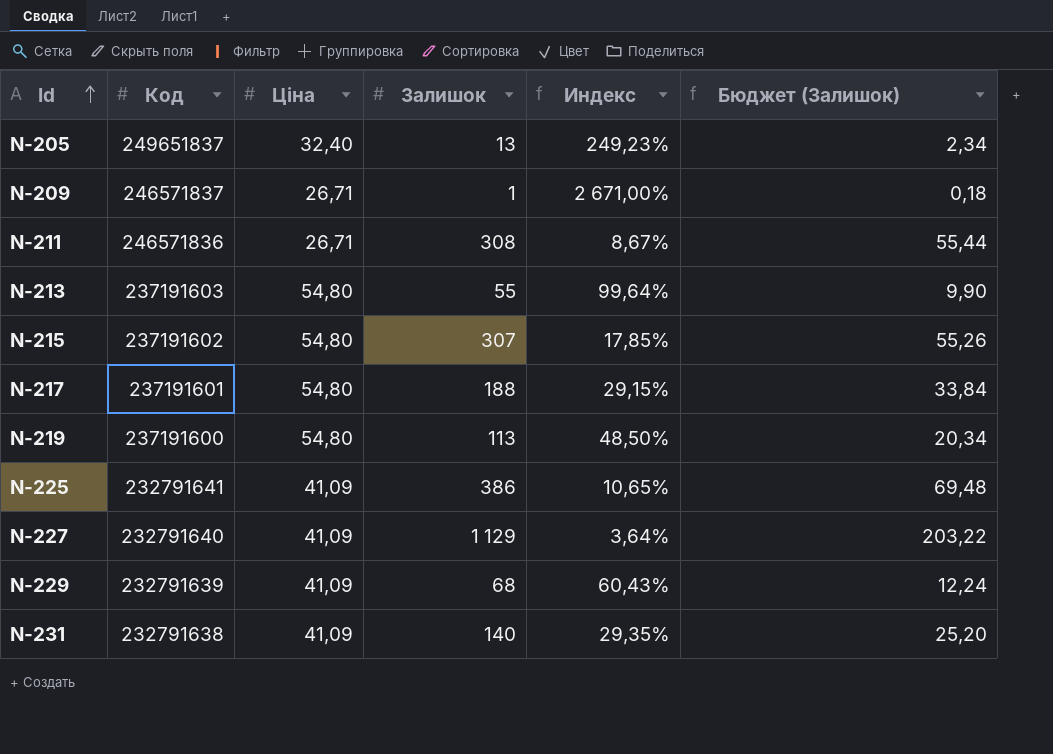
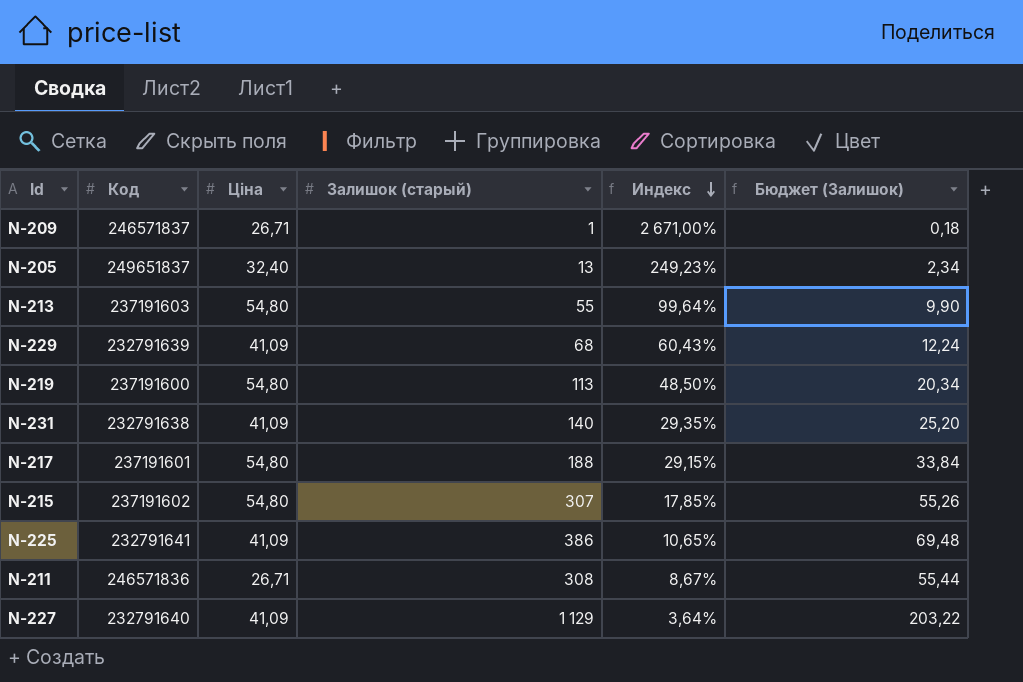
row order: Id ascending -> Индекс descending
column name: Залишок -> Залишок (старый)

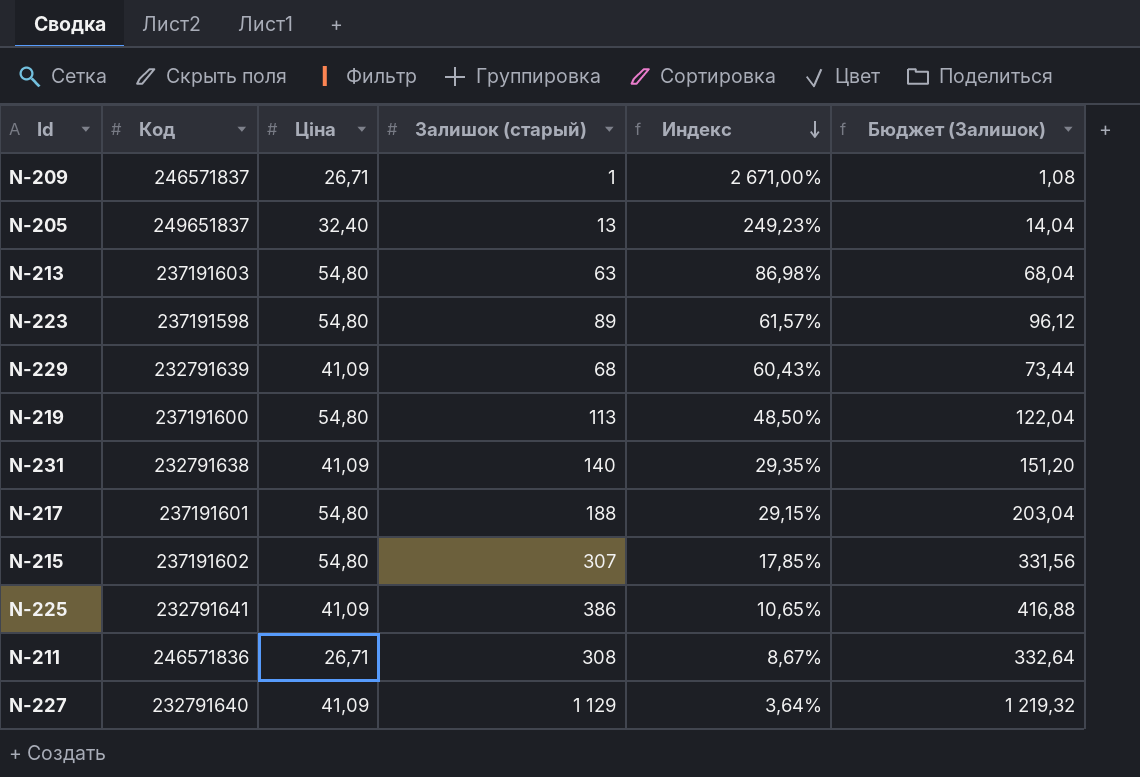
column Бюджет (Залишок) | formula: [Залишок (старый)] * 0,18 -> [Залишок (старый)] * 1,08
N-213 | Залишок (старый): 55 -> 63
N-213 | Индекс: 99,64% -> 86,98%
row N-223: none -> 237191598 | 54,80 | 89 | 61,57% | 96,12

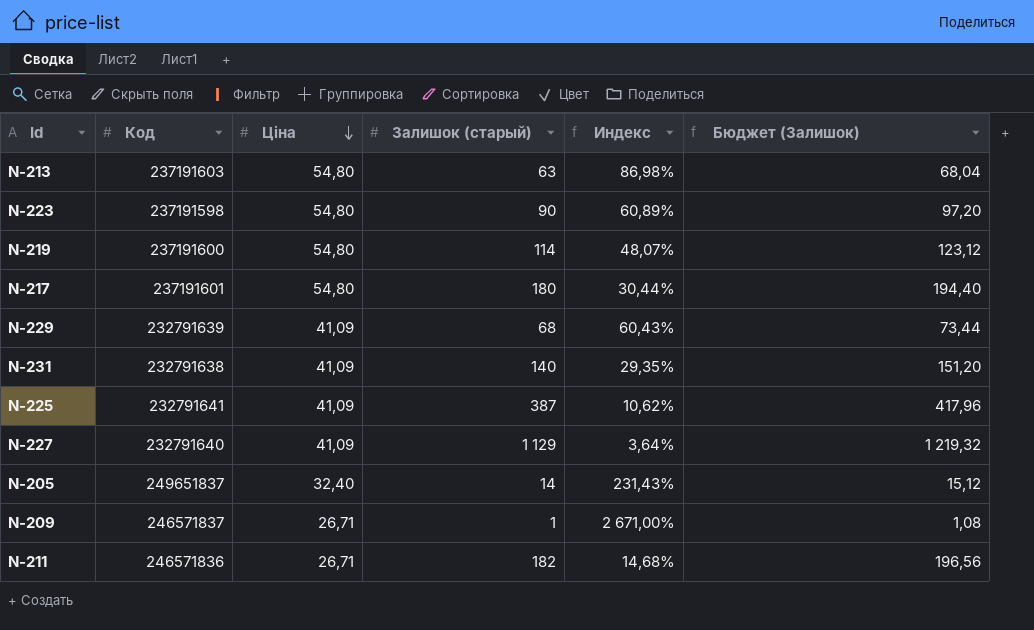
row order: Индекс descending -> Ціна descending
row N-215: 237191602 | 54,80 | 307 | 17,85% | 331,56 -> none
N-223 | Залишок (старый): 89 -> 90
N-223 | Индекс: 61,57% -> 60,89%
N-223 | Бюджет (Залишок): 96,12 -> 97,20
N-219 | Залишок (старый): 113 -> 114
N-219 | Индекс: 48,50% -> 48,07%
N-219 | Бюджет (Залишок): 122,04 -> 123,12
N-217 | Залишок (старый): 188 -> 180
N-217 | Индекс: 29,15% -> 30,44%
N-217 | Бюджет (Залишок): 203,04 -> 194,40
N-225 | Залишок (старый): 386 -> 387
N-225 | Индекс: 10,65% -> 10,62%
N-225 | Бюджет (Залишок): 416,88 -> 417,96
N-205 | Залишок (старый): 13 -> 14
N-205 | Индекс: 249,23% -> 231,43%
N-205 | Бюджет (Залишок): 14,04 -> 15,12
N-211 | Залишок (старый): 308 -> 182
N-211 | Индекс: 8,67% -> 14,68%
N-211 | Бюджет (Залишок): 332,64 -> 196,56

